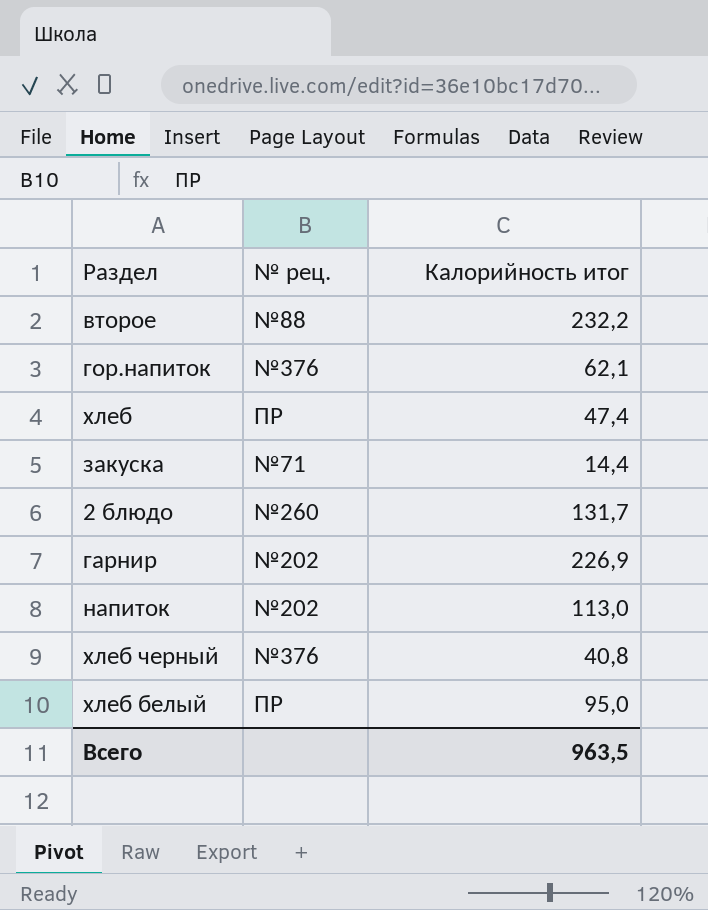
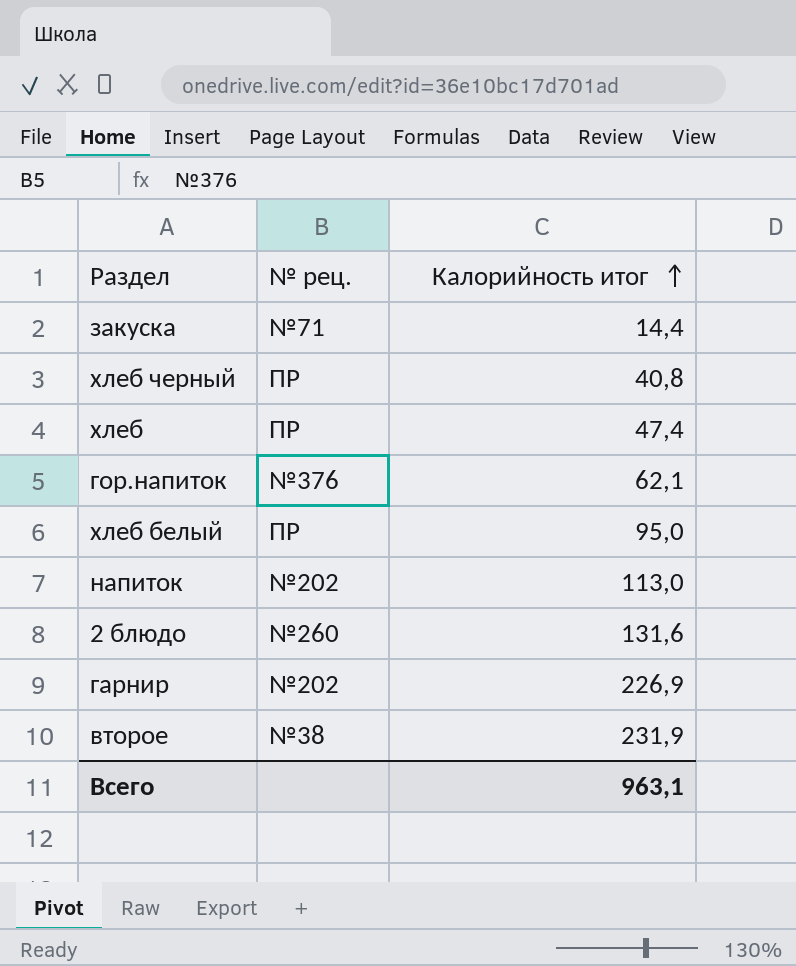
row order: none -> Калорийность итог ascending
хлеб черный | № рец.: №376 -> ПР
2 блюдо | Калорийность итог: 131,7 -> 131,6
второе | № рец.: №88 -> №38
второе | Калорийность итог: 232,2 -> 231,9
Всего | Калорийность итог: 963,5 -> 963,1

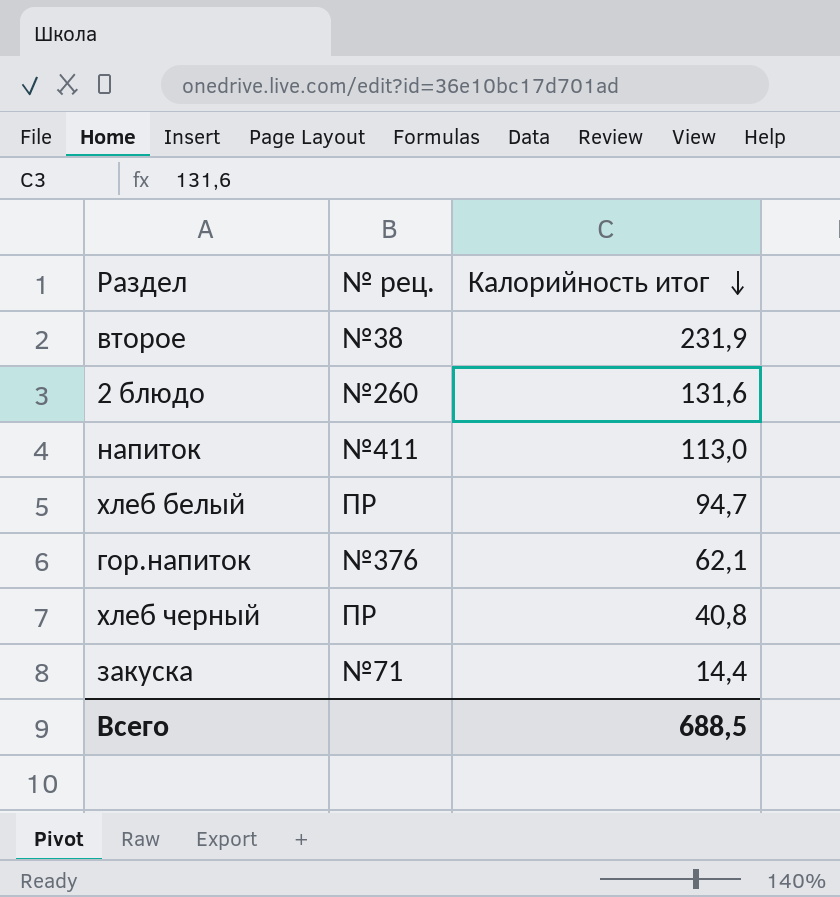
row order: Калорийность итог ascending -> Калорийность итог descending
row хлеб: ПР | 47,4 -> none
row гарнир: №202 | 226,9 -> none
напиток | № рец.: №202 -> №411
хлеб белый | Калорийность итог: 95,0 -> 94,7
Всего | Калорийность итог: 963,1 -> 688,5

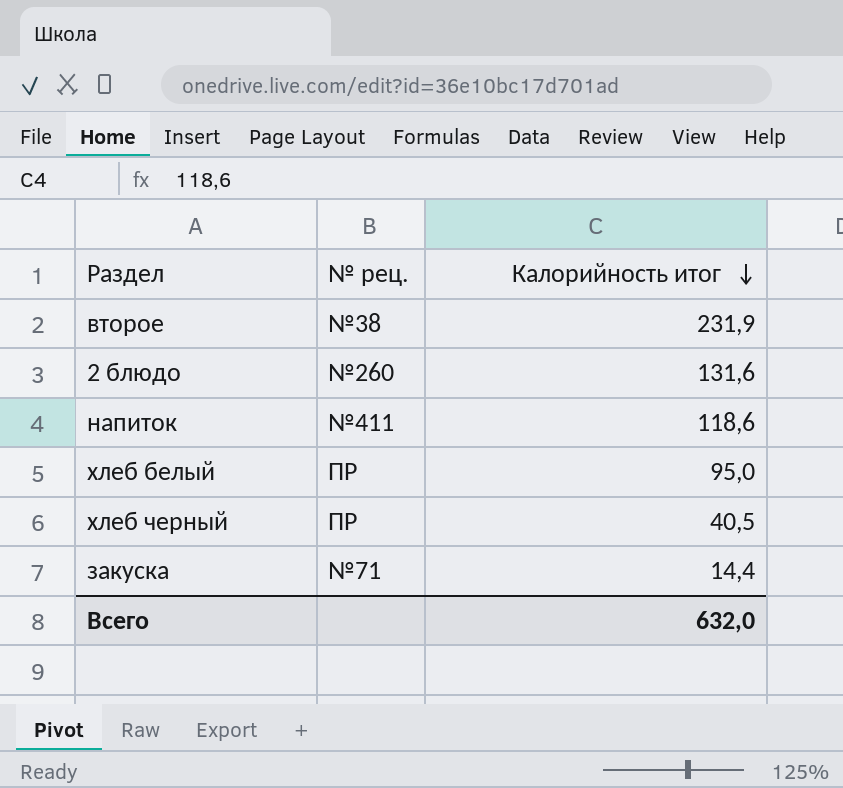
row гор.напиток: №376 | 62,1 -> none
напиток | Калорийность итог: 113,0 -> 118,6
хлеб белый | Калорийность итог: 94,7 -> 95,0
хлеб черный | Калорийность итог: 40,8 -> 40,5
Всего | Калорийность итог: 688,5 -> 632,0

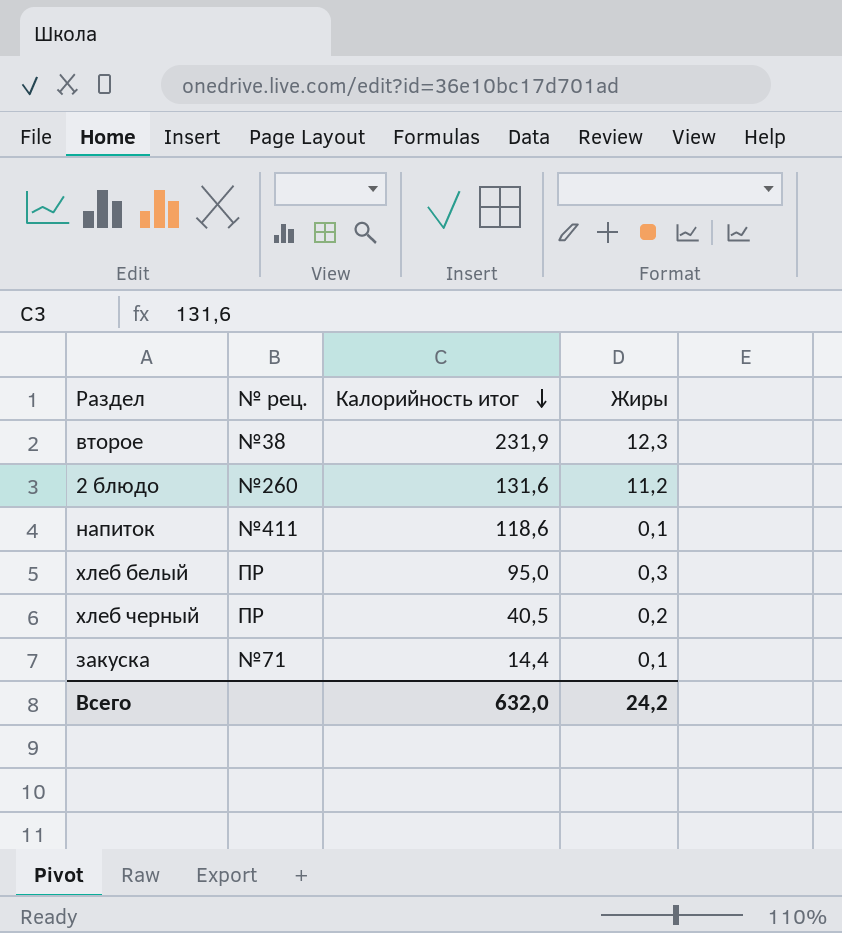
column Жиры | position: none -> 4

